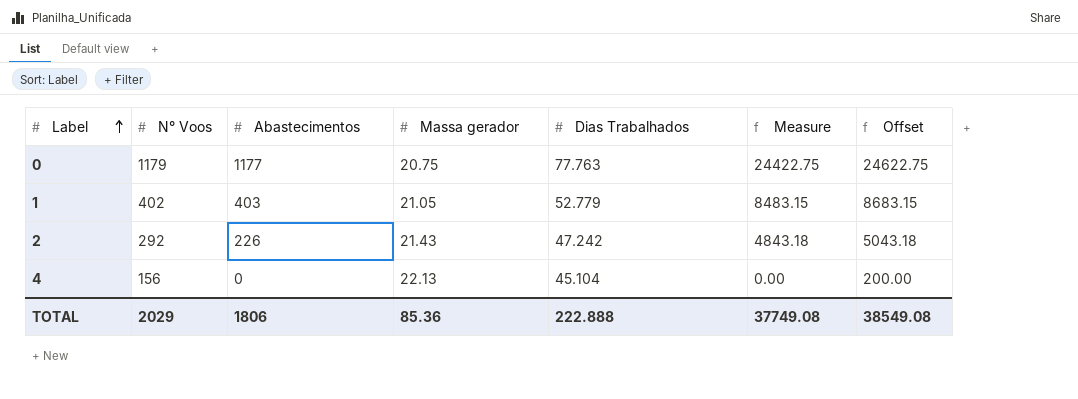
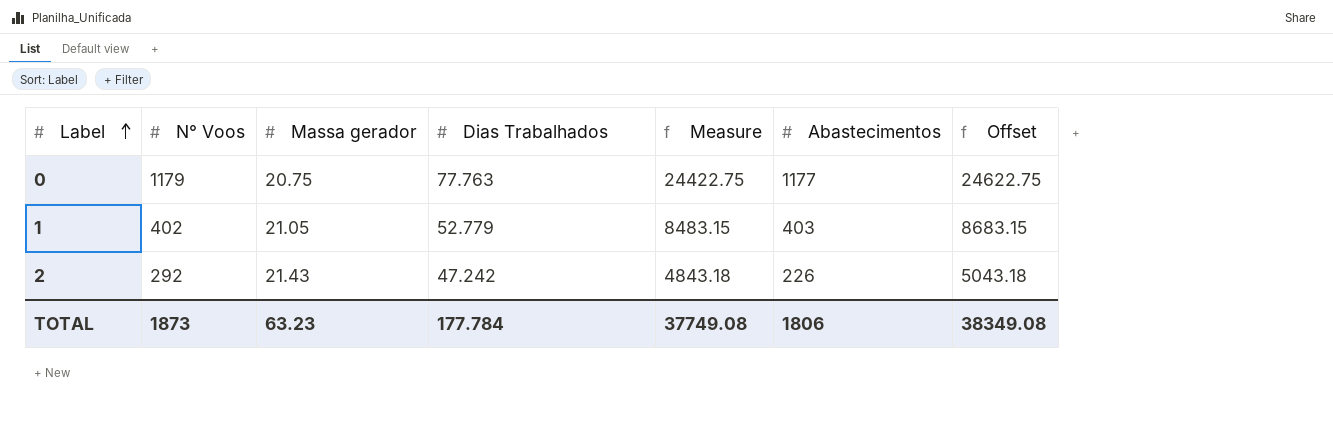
column Abastecimentos | position: 3 -> 6
row 4: 156 | 0 | 22.13 | 45.104 | 0.00 | 200.00 -> none
TOTAL | N° Voos: 2029 -> 1873
TOTAL | Massa gerador: 85.36 -> 63.23
TOTAL | Dias Trabalhados: 222.888 -> 177.784
TOTAL | Offset: 38549.08 -> 38349.08

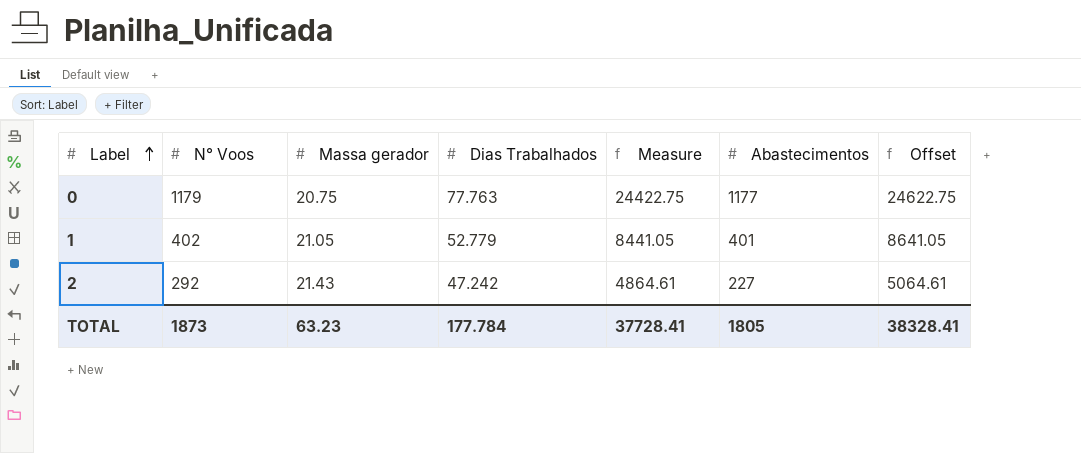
1 | Measure: 8483.15 -> 8441.05
1 | Abastecimentos: 403 -> 401
1 | Offset: 8683.15 -> 8641.05
2 | Measure: 4843.18 -> 4864.61
2 | Abastecimentos: 226 -> 227
2 | Offset: 5043.18 -> 5064.61
TOTAL | Measure: 37749.08 -> 37728.41
TOTAL | Abastecimentos: 1806 -> 1805
TOTAL | Offset: 38349.08 -> 38328.41

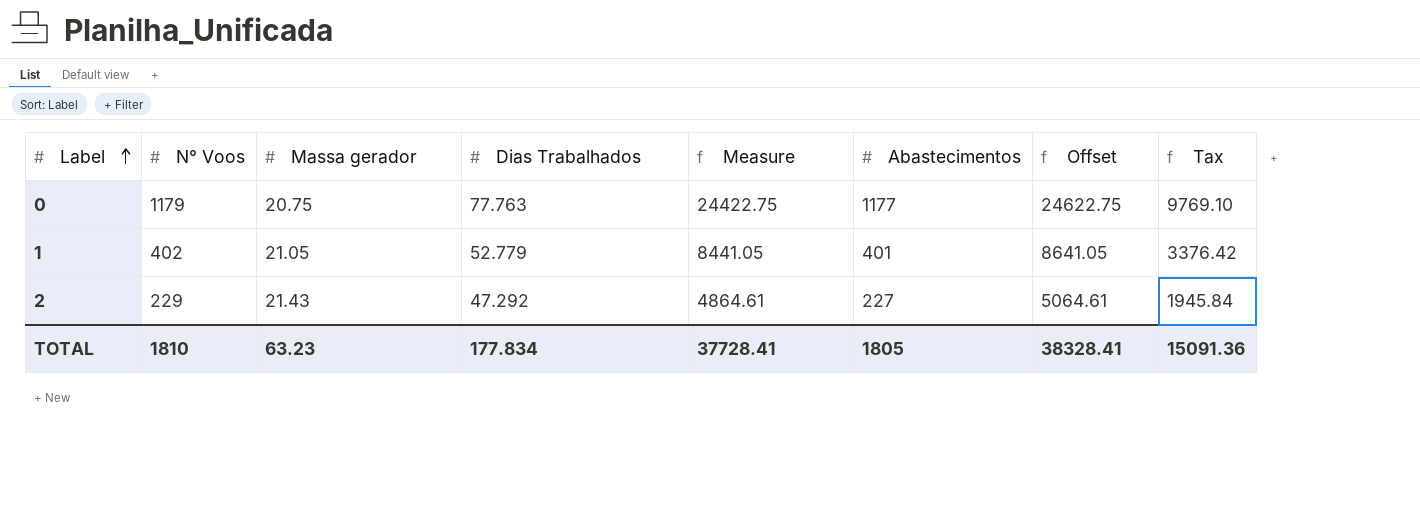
column Tax | formula: none -> [Measure] * 0.4
2 | N° Voos: 292 -> 229
2 | Dias Trabalhados: 47.242 -> 47.292
TOTAL | N° Voos: 1873 -> 1810
TOTAL | Dias Trabalhados: 177.784 -> 177.834

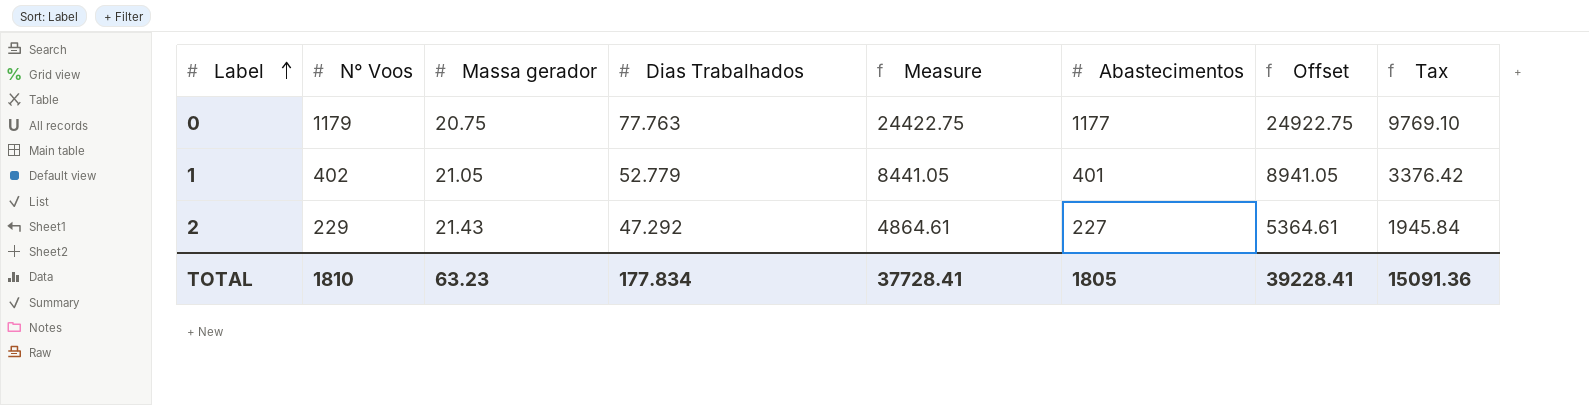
column Offset | formula: [Measure] + 200 -> [Measure] + 500
TOTAL | Offset: 38328.41 -> 39228.41

